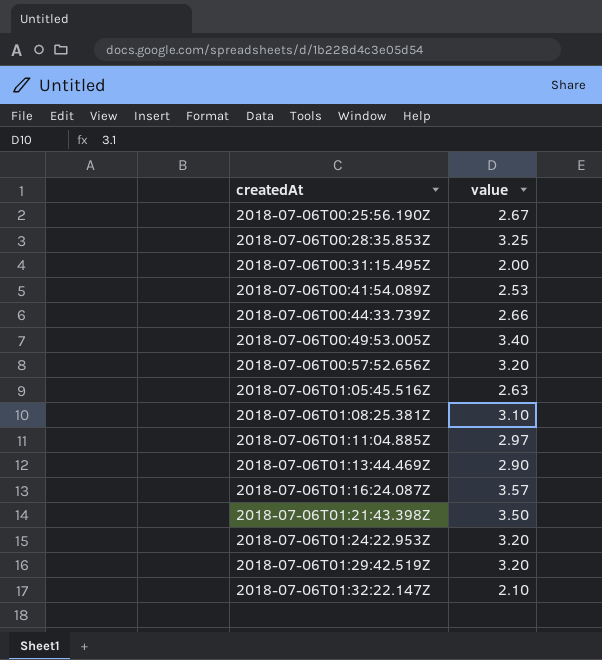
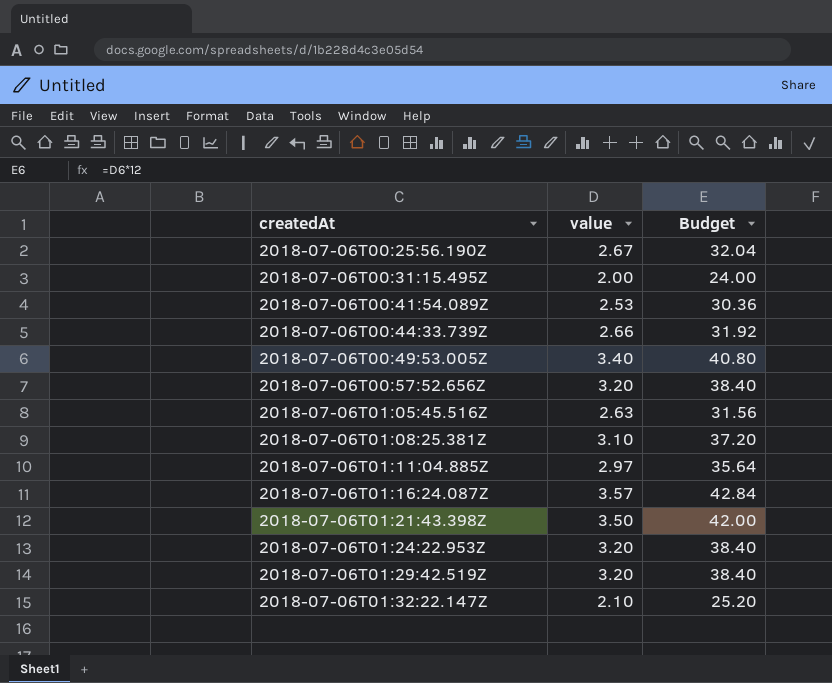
column Budget | formula: none -> [value] * 12
row 2018-07-06T00:28:35.853Z: 3.25 -> none
row 2018-07-06T01:13:44.469Z: 2.90 -> none

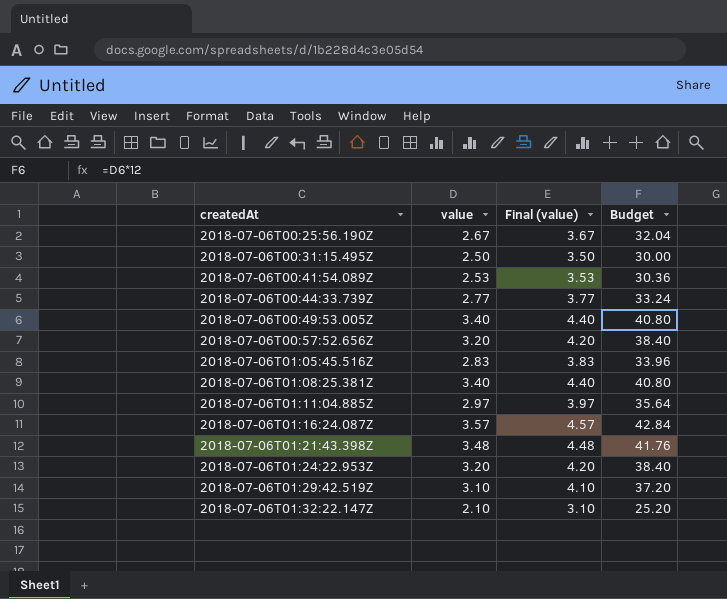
column Final (value) | formula: none -> [value] + 1
2018-07-06T00:31:15.495Z | value: 2.00 -> 2.50
2018-07-06T00:31:15.495Z | Budget: 24.00 -> 30.00
2018-07-06T00:44:33.739Z | value: 2.66 -> 2.77
2018-07-06T00:44:33.739Z | Budget: 31.92 -> 33.24
2018-07-06T01:05:45.516Z | value: 2.63 -> 2.83
2018-07-06T01:05:45.516Z | Budget: 31.56 -> 33.96
2018-07-06T01:08:25.381Z | value: 3.10 -> 3.40
2018-07-06T01:08:25.381Z | Budget: 37.20 -> 40.80
2018-07-06T01:21:43.398Z | value: 3.50 -> 3.48
2018-07-06T01:21:43.398Z | Budget: 42.00 -> 41.76
2018-07-06T01:29:42.519Z | value: 3.20 -> 3.10
2018-07-06T01:29:42.519Z | Budget: 38.40 -> 37.20

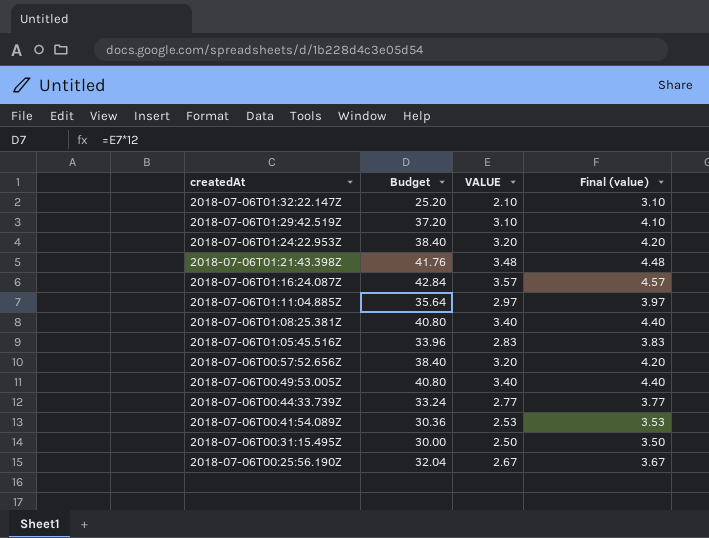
row order: createdAt ascending -> createdAt descending
column Budget | position: 4 -> 2
column name: value -> VALUE

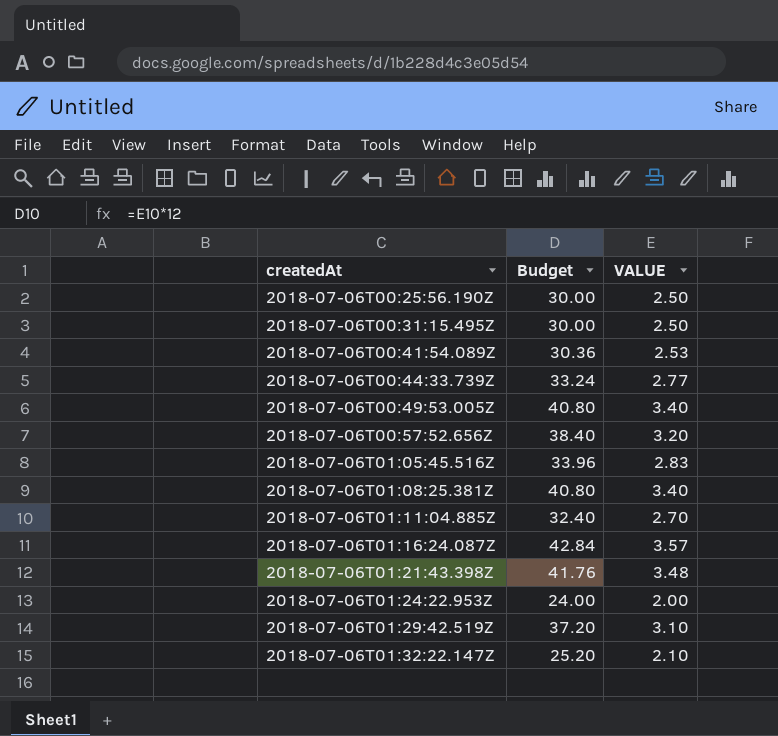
row order: createdAt descending -> createdAt ascending
column Final (value) | formula: [VALUE] + 1 -> none
2018-07-06T00:25:56.190Z | Budget: 32.04 -> 30.00
2018-07-06T00:25:56.190Z | VALUE: 2.67 -> 2.50
2018-07-06T01:11:04.885Z | Budget: 35.64 -> 32.40
2018-07-06T01:11:04.885Z | VALUE: 2.97 -> 2.70
2018-07-06T01:24:22.953Z | Budget: 38.40 -> 24.00
2018-07-06T01:24:22.953Z | VALUE: 3.20 -> 2.00

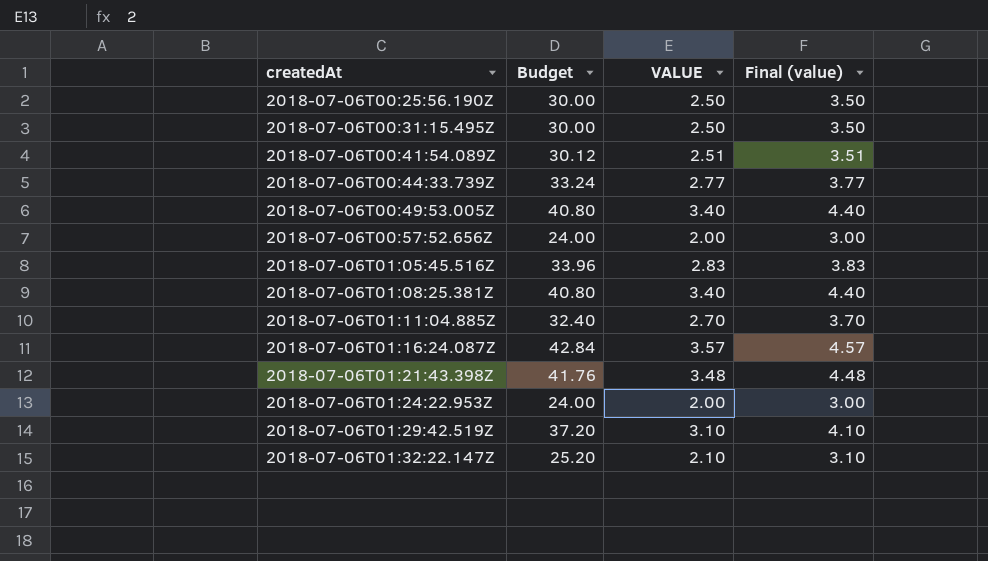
column Final (value) | formula: none -> [VALUE] + 1
2018-07-06T00:41:54.089Z | Budget: 30.36 -> 30.12
2018-07-06T00:41:54.089Z | VALUE: 2.53 -> 2.51
2018-07-06T00:57:52.656Z | Budget: 38.40 -> 24.00
2018-07-06T00:57:52.656Z | VALUE: 3.20 -> 2.00

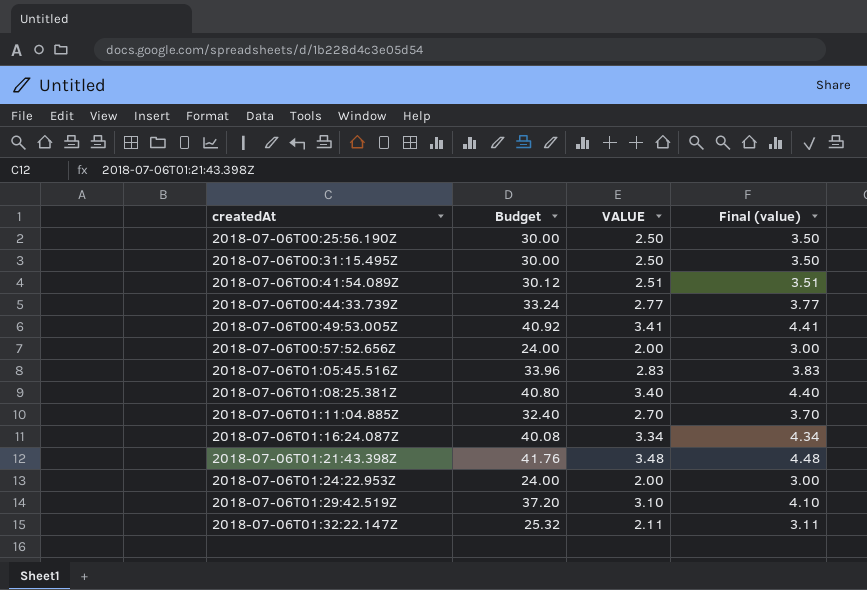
2018-07-06T00:49:53.005Z | Budget: 40.80 -> 40.92
2018-07-06T00:49:53.005Z | VALUE: 3.40 -> 3.41
2018-07-06T00:49:53.005Z | Final (value): 4.40 -> 4.41
2018-07-06T01:16:24.087Z | Budget: 42.84 -> 40.08
2018-07-06T01:16:24.087Z | VALUE: 3.57 -> 3.34
2018-07-06T01:16:24.087Z | Final (value): 4.57 -> 4.34
2018-07-06T01:32:22.147Z | Budget: 25.20 -> 25.32
2018-07-06T01:32:22.147Z | VALUE: 2.10 -> 2.11
2018-07-06T01:32:22.147Z | Final (value): 3.10 -> 3.11

